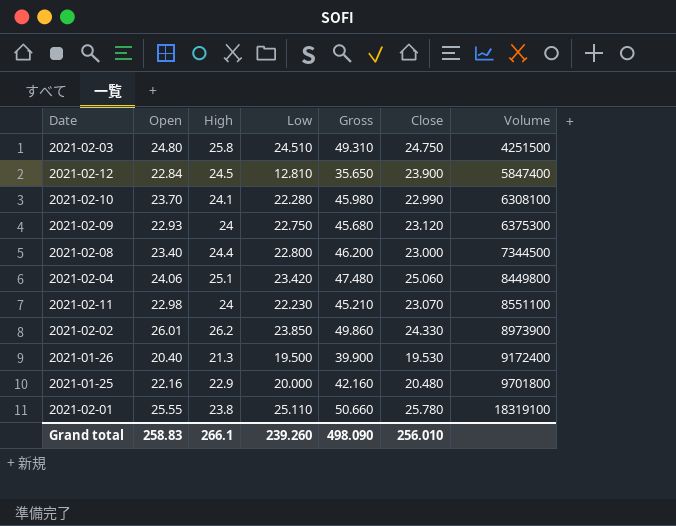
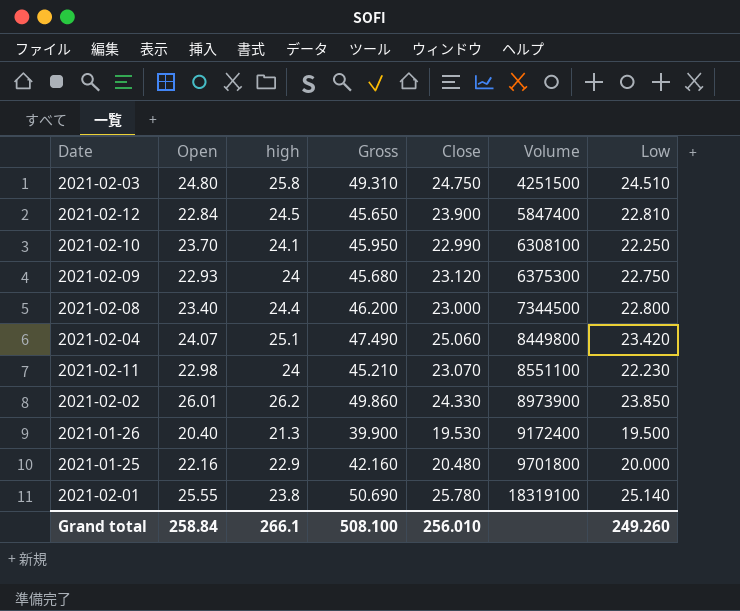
column name: High -> high
column Low | position: 4 -> 7
2021-02-12 | Gross: 35.650 -> 45.650
2021-02-12 | Low: 12.810 -> 22.810
2021-02-10 | Gross: 45.980 -> 45.950
2021-02-10 | Low: 22.280 -> 22.250
2021-02-04 | Open: 24.06 -> 24.07
2021-02-04 | Gross: 47.480 -> 47.490
2021-02-01 | Gross: 50.660 -> 50.690
2021-02-01 | Low: 25.110 -> 25.140
Grand total | Open: 258.83 -> 258.84
Grand total | Gross: 498.090 -> 508.100
Grand total | Low: 239.260 -> 249.260

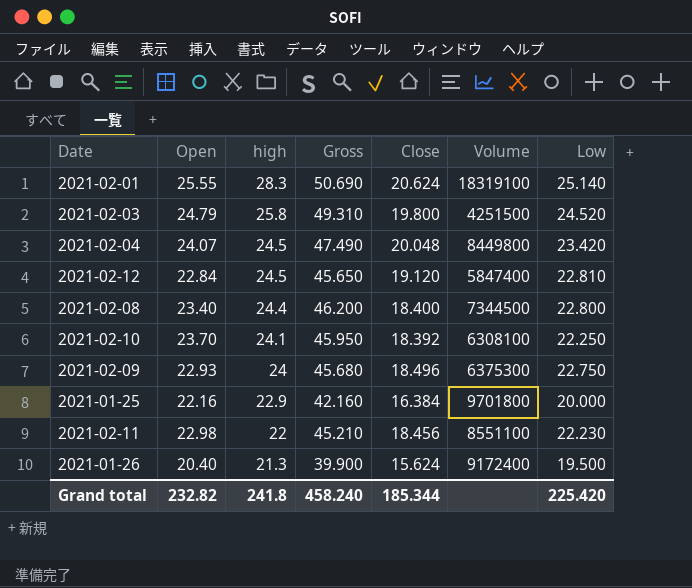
row order: Volume ascending -> high descending
row 2021-02-02: 26.01 | 26.2 | 49.860 | 24.330 | 8973900 | 23.850 -> none
2021-02-01 | high: 23.8 -> 28.3
2021-02-01 | Close: 25.780 -> 20.624
2021-02-03 | Open: 24.80 -> 24.79
2021-02-03 | Close: 24.750 -> 19.800
2021-02-03 | Low: 24.510 -> 24.520
2021-02-04 | high: 25.1 -> 24.5
2021-02-04 | Close: 25.060 -> 20.048
2021-02-12 | Close: 23.900 -> 19.120
2021-02-08 | Close: 23.000 -> 18.400
2021-02-10 | Close: 22.990 -> 18.392
2021-02-09 | Close: 23.120 -> 18.496
2021-01-25 | Close: 20.480 -> 16.384
2021-02-11 | high: 24 -> 22
2021-02-11 | Close: 23.070 -> 18.456
2021-01-26 | Close: 19.530 -> 15.624
Grand total | Open: 258.84 -> 232.82
Grand total | high: 266.1 -> 241.8
Grand total | Gross: 508.100 -> 458.240
Grand total | Close: 256.010 -> 185.344
Grand total | Low: 249.260 -> 225.420

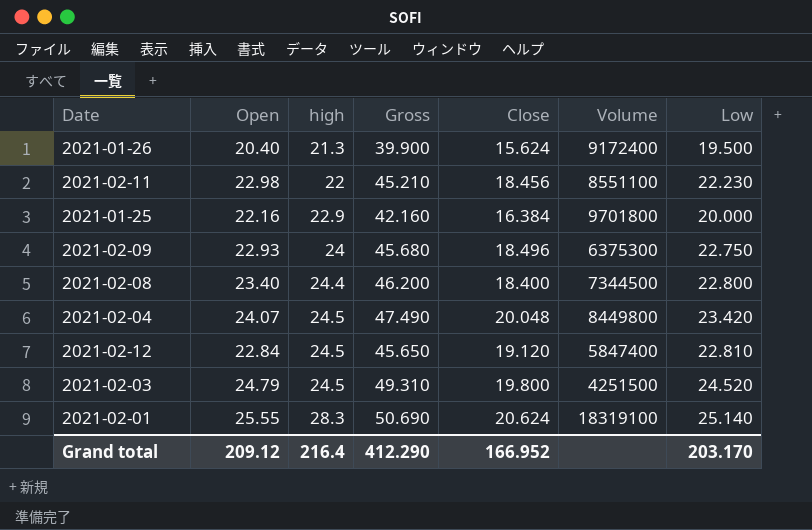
row order: high descending -> high ascending
row 2021-02-10: 23.70 | 24.1 | 45.950 | 18.392 | 6308100 | 22.250 -> none
2021-02-03 | high: 25.8 -> 24.5
Grand total | Open: 232.82 -> 209.12
Grand total | high: 241.8 -> 216.4
Grand total | Gross: 458.240 -> 412.290
Grand total | Close: 185.344 -> 166.952
Grand total | Low: 225.420 -> 203.170

